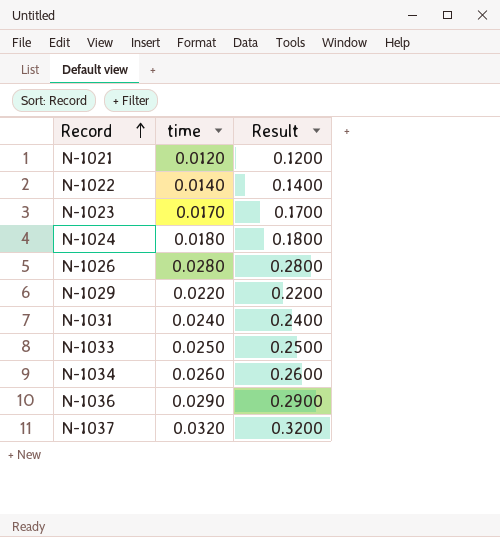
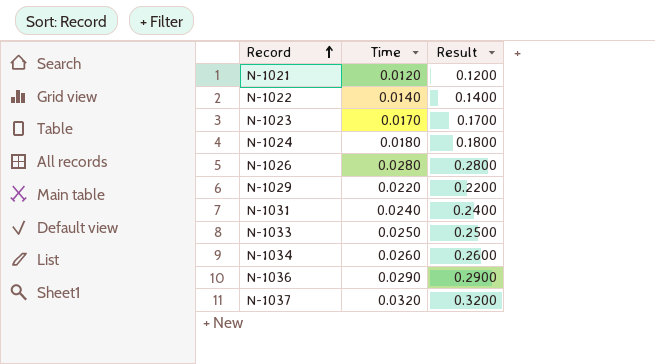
column name: time -> Time

